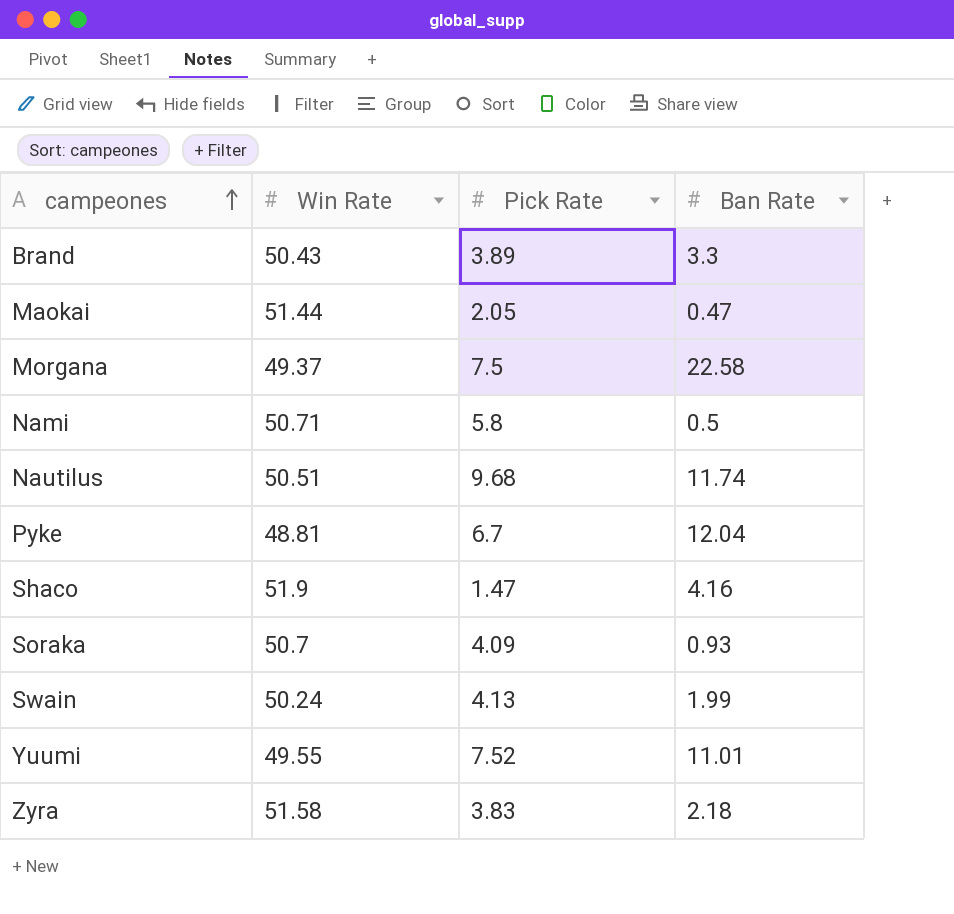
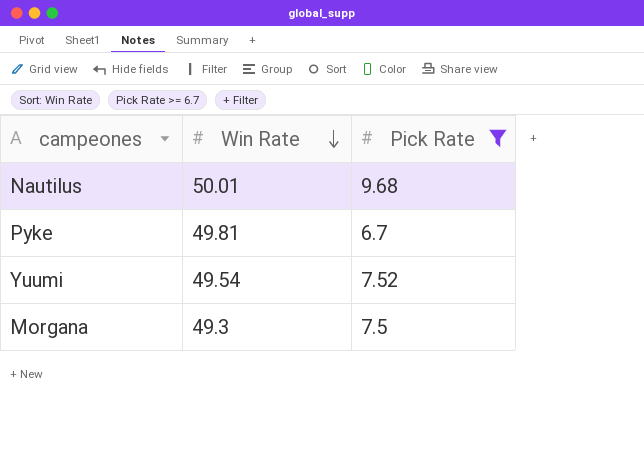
filter: none -> Pick Rate >= 6.7
row order: campeones ascending -> Win Rate descending
column Ban Rate | position: 4 -> none
Nautilus | Win Rate: 50.51 -> 50.01
Pyke | Win Rate: 48.81 -> 49.81
Yuumi | Win Rate: 49.55 -> 49.54
Morgana | Win Rate: 49.37 -> 49.3

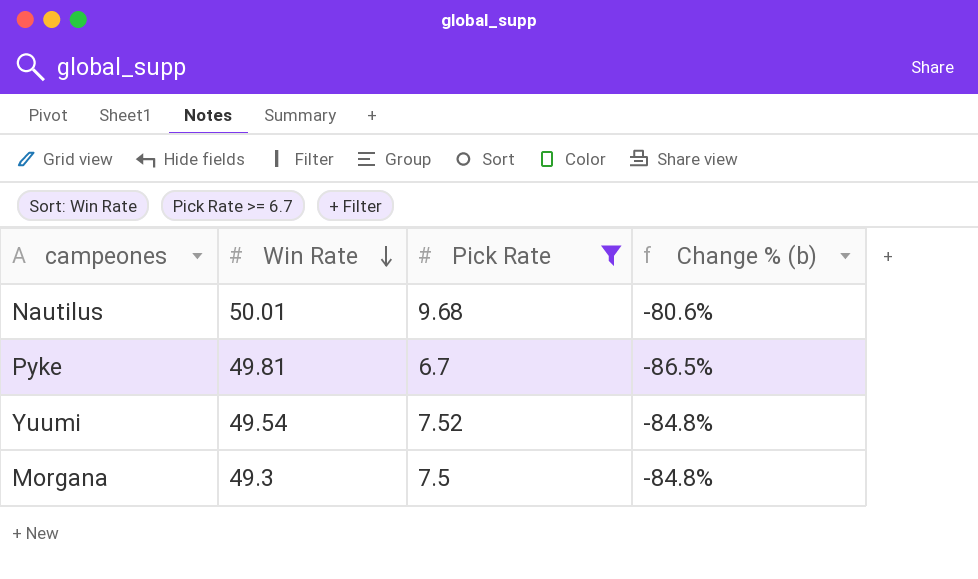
column Change % (b) | formula: none -> ([Pick Rate] - [Win Rate]) / [Win Rate]

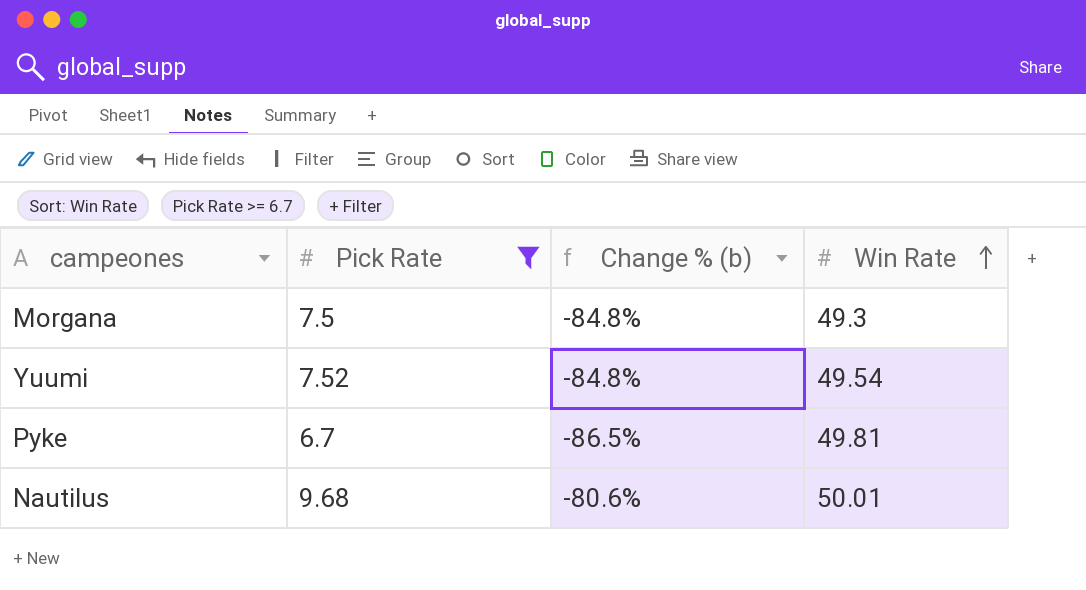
row order: Win Rate descending -> Win Rate ascending
column Win Rate | position: 2 -> 4

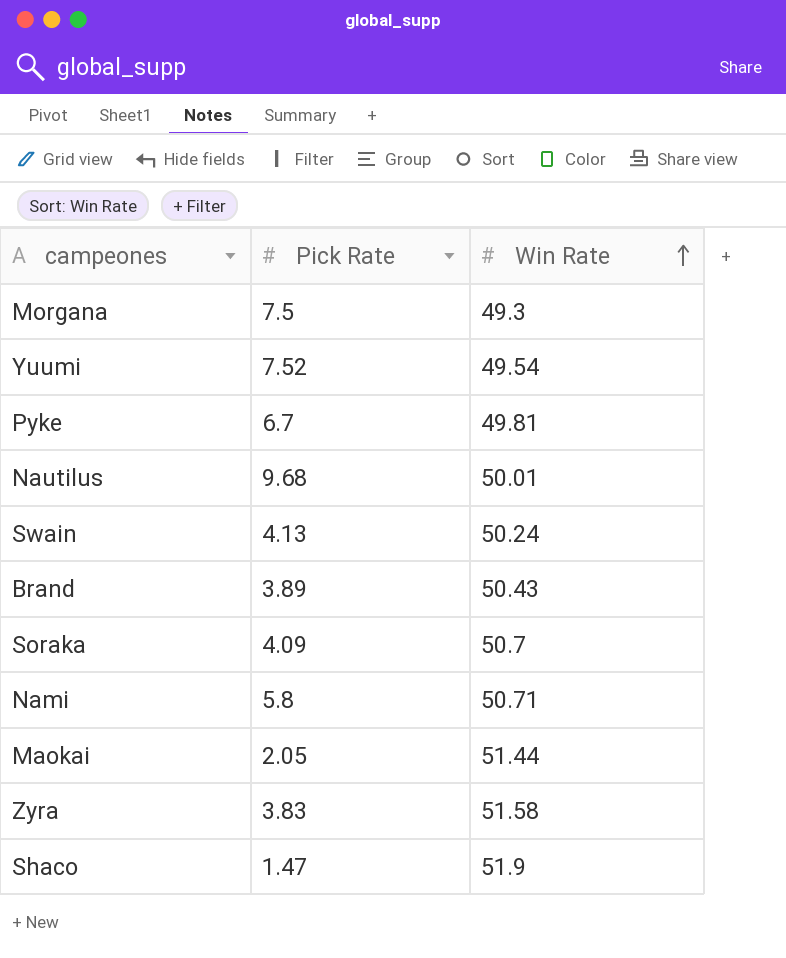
filter: Pick Rate >= 6.7 -> none
column Change % (b) | formula: ([Pick Rate] - [Win Rate]) / [Win Rate] -> none

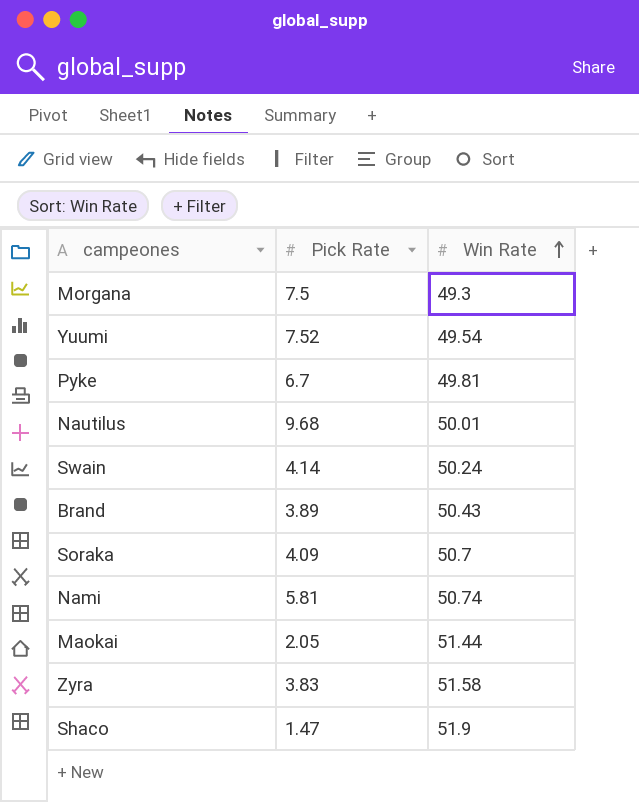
Swain | Pick Rate: 4.13 -> 4.14
Nami | Pick Rate: 5.8 -> 5.81
Nami | Win Rate: 50.71 -> 50.74

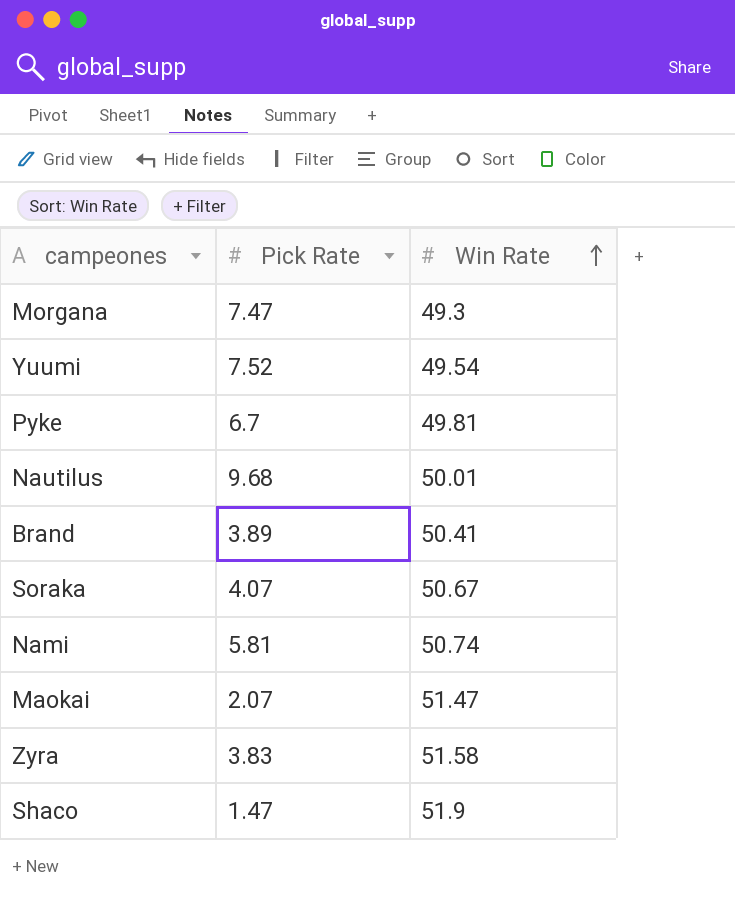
row Swain: 4.14 | 50.24 -> none
Morgana | Pick Rate: 7.5 -> 7.47
Brand | Win Rate: 50.43 -> 50.41
Soraka | Pick Rate: 4.09 -> 4.07
Soraka | Win Rate: 50.7 -> 50.67
Maokai | Pick Rate: 2.05 -> 2.07
Maokai | Win Rate: 51.44 -> 51.47

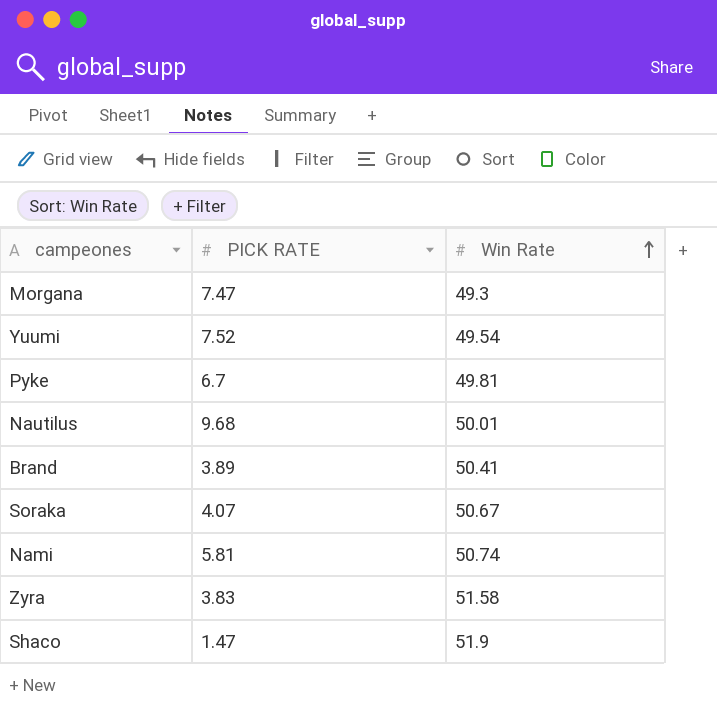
column name: Pick Rate -> PICK RATE
row Maokai: 2.07 | 51.47 -> none

